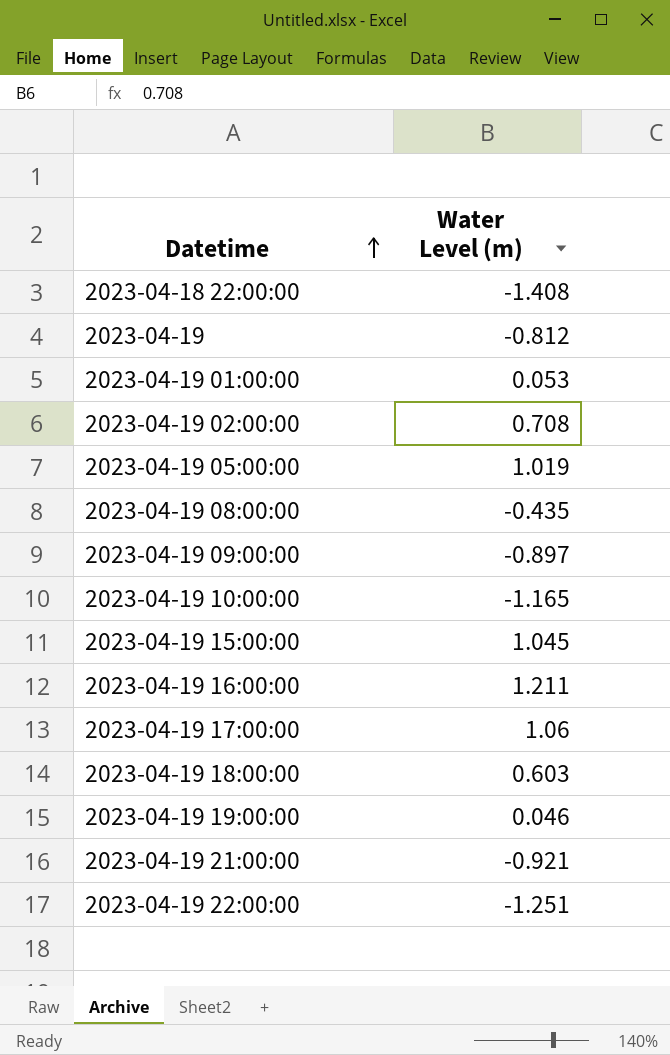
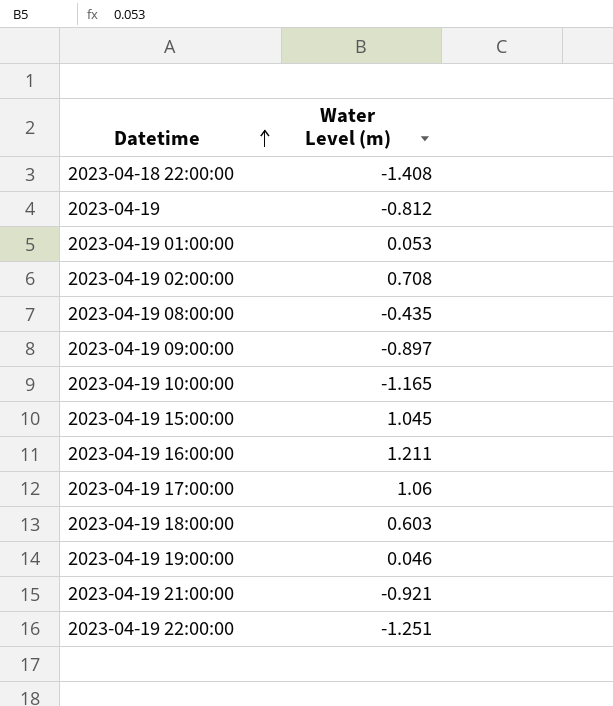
row 2023-04-19 05:00:00: 1.019 -> none

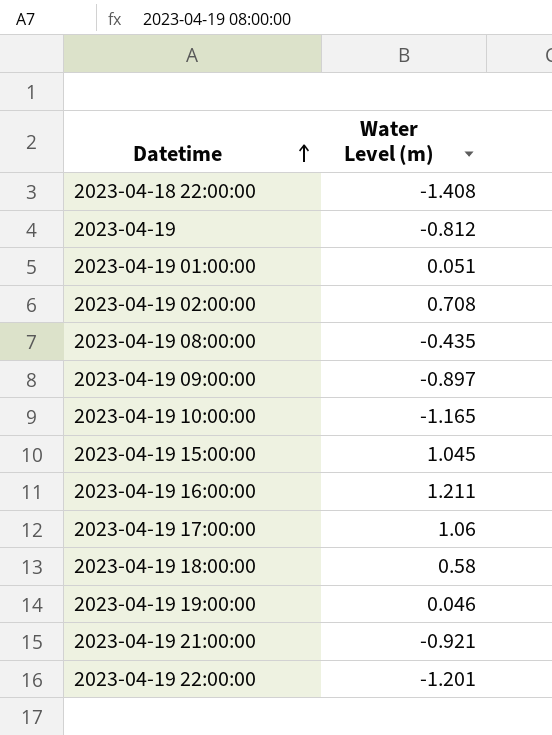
2023-04-19 01:00:00 | Water Level (m): 0.053 -> 0.051
2023-04-19 18:00:00 | Water Level (m): 0.603 -> 0.58
2023-04-19 22:00:00 | Water Level (m): -1.251 -> -1.201

